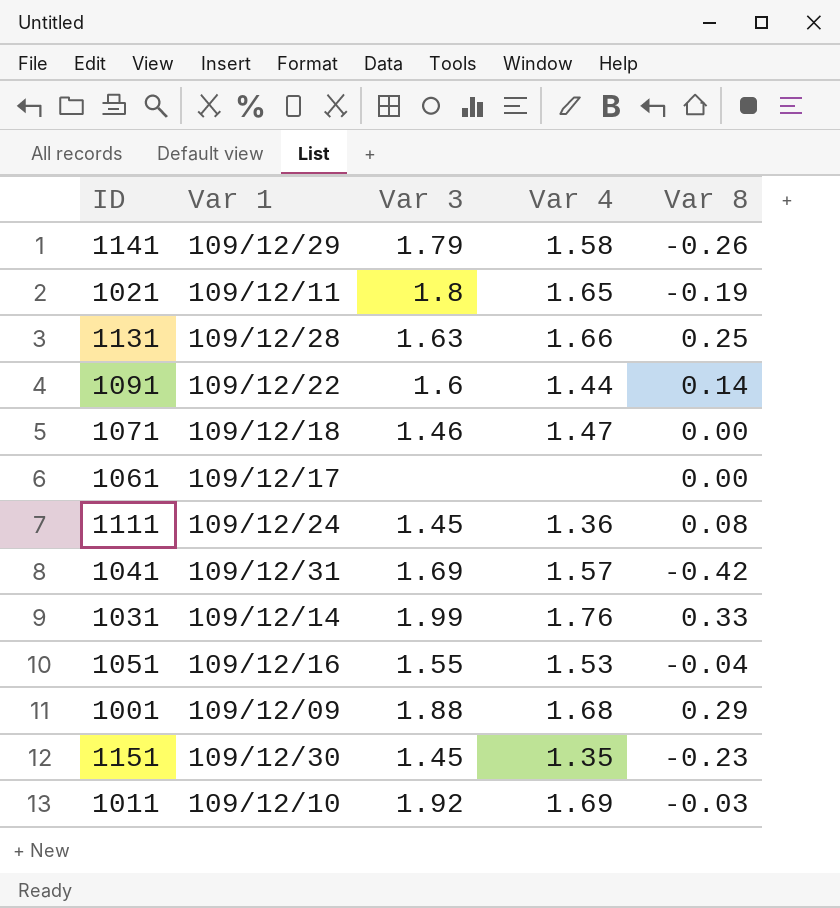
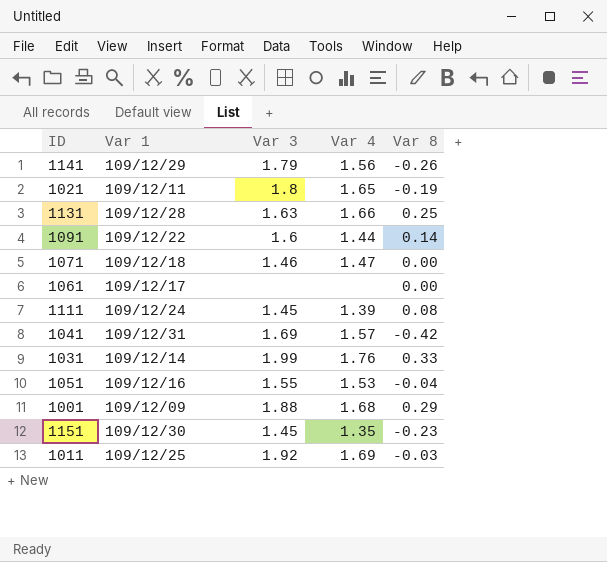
1141 | Var 4: 1.58 -> 1.56
1111 | Var 4: 1.36 -> 1.39
1011 | Var 1: 109/12/10 -> 109/12/25

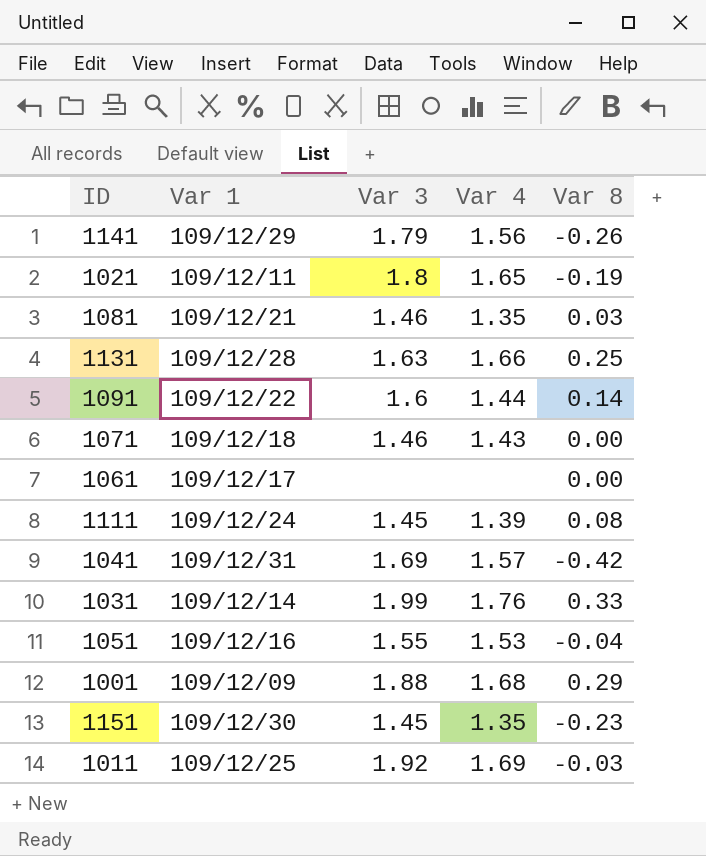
row 1081: none -> 109/12/21 | 1.46 | 1.35 | 0.03
1071 | Var 4: 1.47 -> 1.43

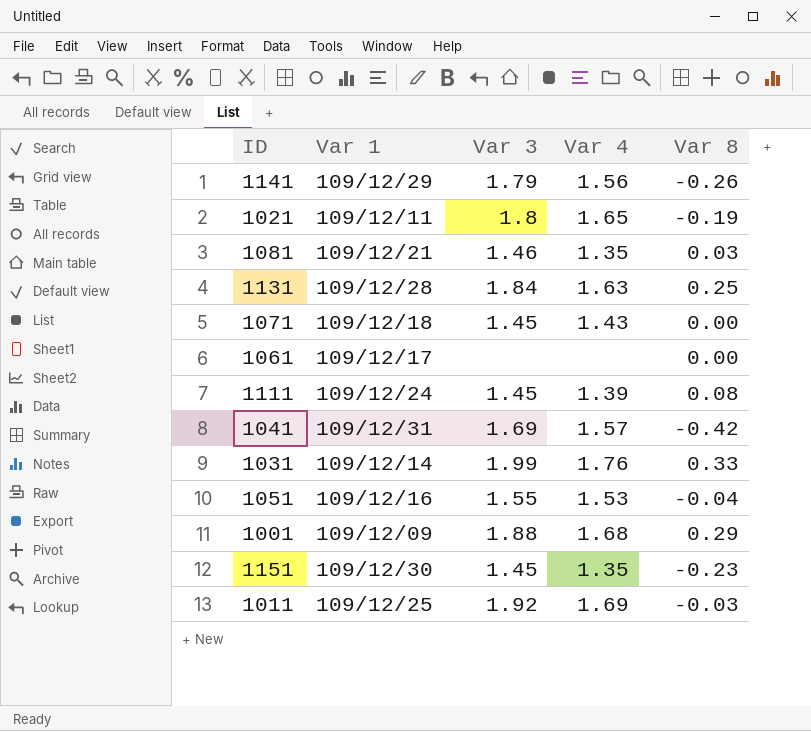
row 1091: 109/12/22 | 1.6 | 1.44 | 0.14 -> none
1131 | Var 3: 1.63 -> 1.84
1131 | Var 4: 1.66 -> 1.63
1071 | Var 3: 1.46 -> 1.45

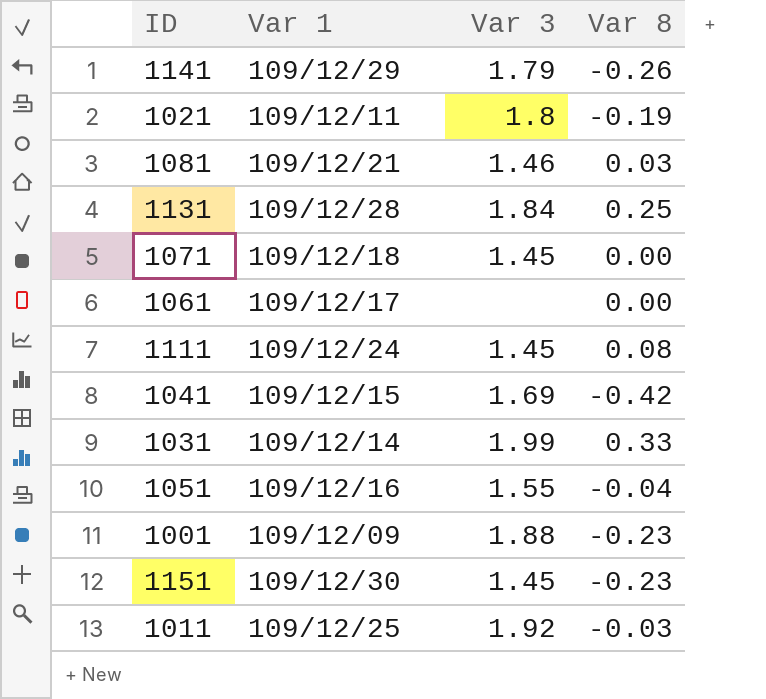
column Var 4 | position: 4 -> none
1041 | Var 1: 109/12/31 -> 109/12/15
1001 | Var 8: 0.29 -> -0.23

